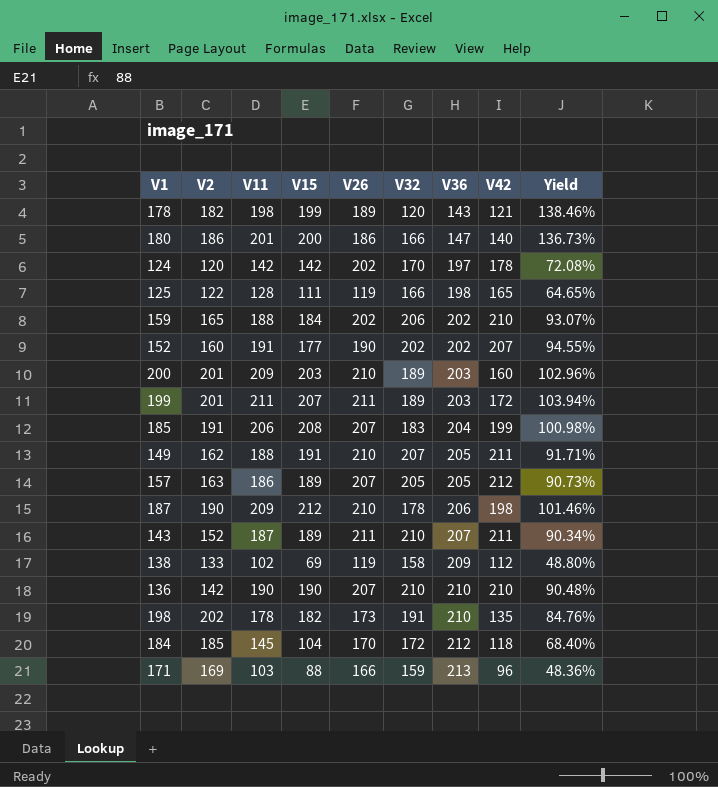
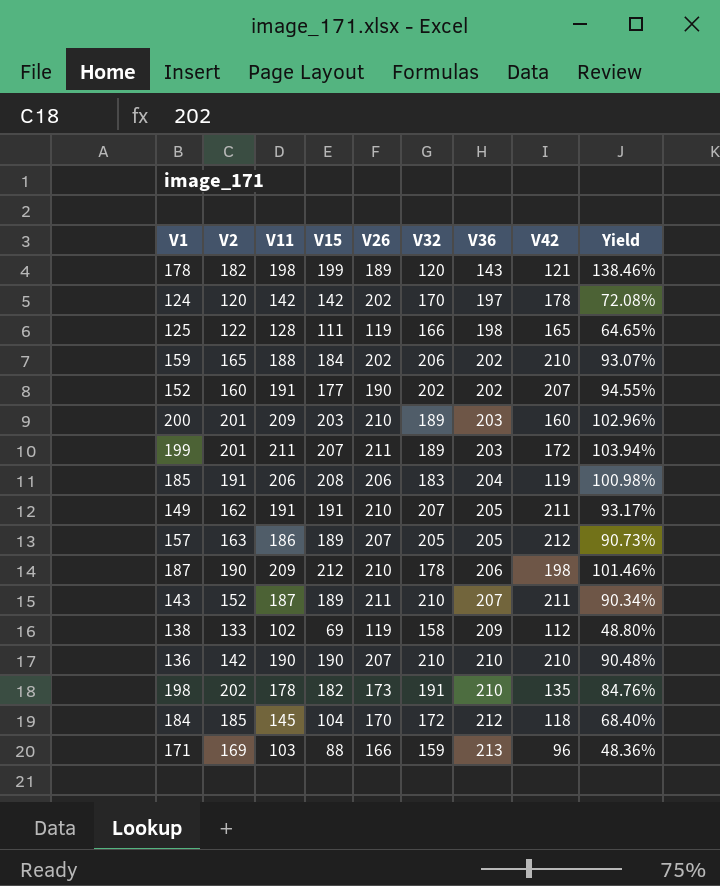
row 180: 186 | 201 | 200 | 186 | 166 | 147 | 140 | 136.73% -> none
185 | V26: 207 -> 206
185 | V42: 199 -> 119
149 | V11: 188 -> 191
149 | Yield: 91.71% -> 93.17%

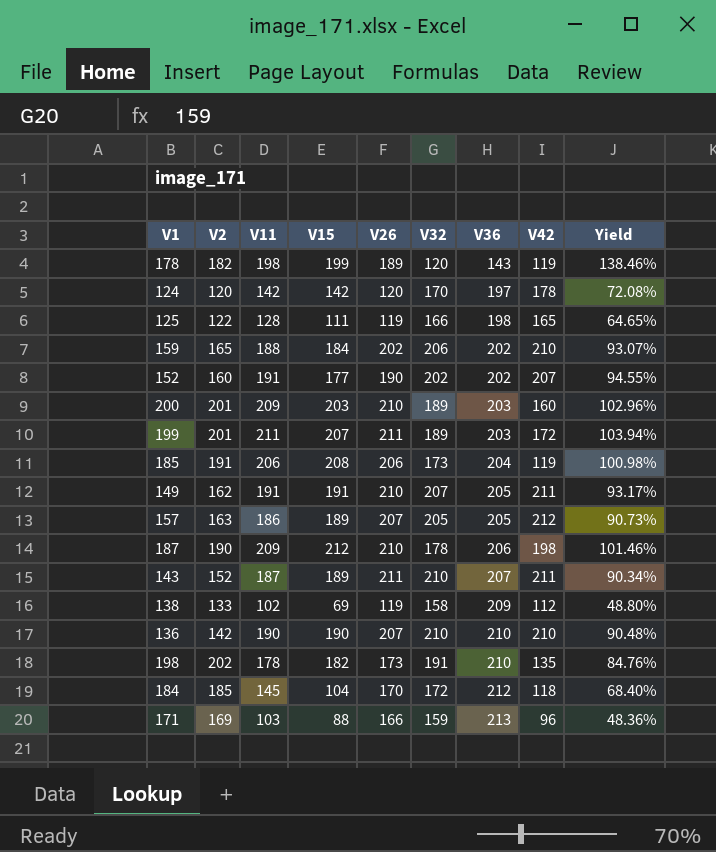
178 | V42: 121 -> 119
124 | V26: 202 -> 120
185 | V32: 183 -> 173

